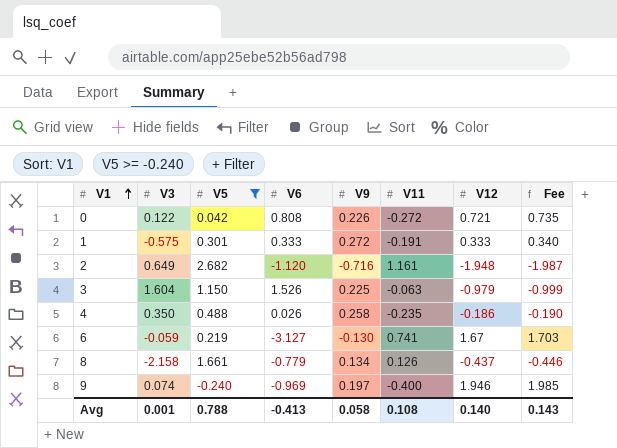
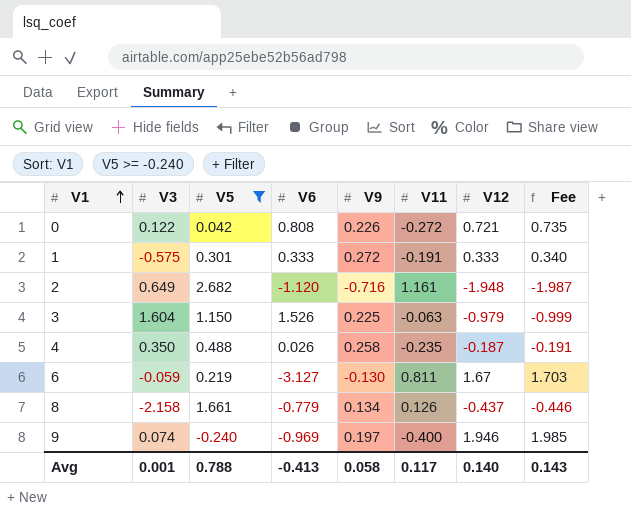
4 | V12: -0.186 -> -0.187
4 | Fee: -0.190 -> -0.191
6 | V11: 0.741 -> 0.811
Avg | V11: 0.108 -> 0.117

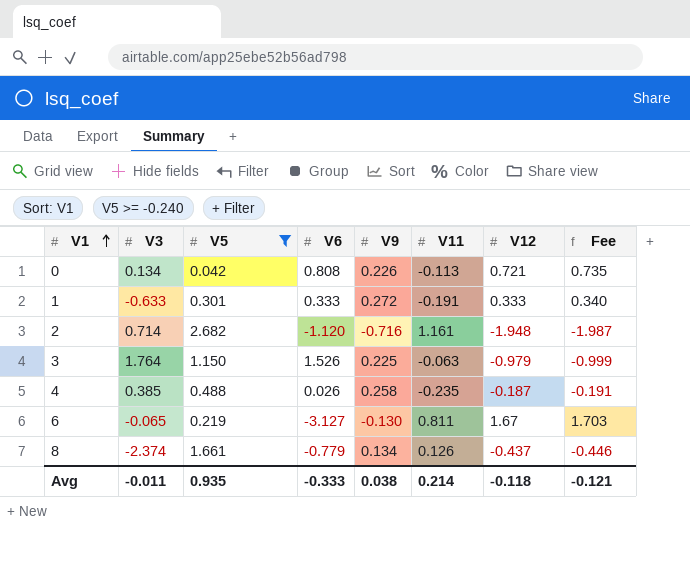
row 9: 0.074 | -0.240 | -0.969 | 0.197 | -0.400 | 1.946 | 1.985 -> none
0 | V3: 0.122 -> 0.134
0 | V11: -0.272 -> -0.113
1 | V3: -0.575 -> -0.633
2 | V3: 0.649 -> 0.714
3 | V3: 1.604 -> 1.764
4 | V3: 0.350 -> 0.385
6 | V3: -0.059 -> -0.065
8 | V3: -2.158 -> -2.374
Avg | V3: 0.001 -> -0.011
Avg | V5: 0.788 -> 0.935
Avg | V6: -0.413 -> -0.333
Avg | V9: 0.058 -> 0.038
Avg | V11: 0.117 -> 0.214
Avg | V12: 0.140 -> -0.118
Avg | Fee: 0.143 -> -0.121

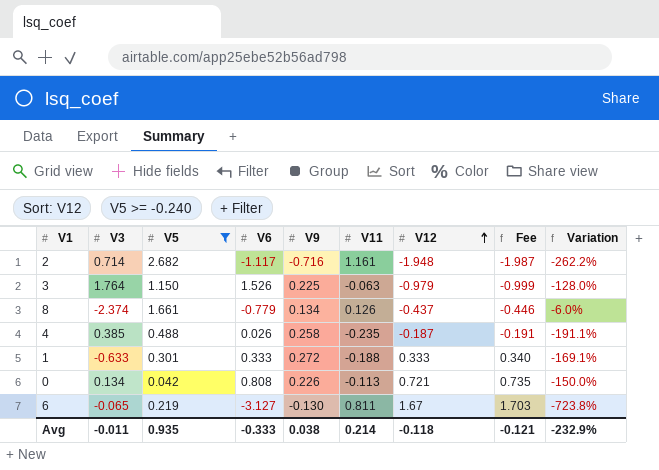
row order: V1 ascending -> V12 ascending
column Variation | formula: none -> ([V11] - [V9]) / [V9]
2 | V6: -1.120 -> -1.117
1 | V11: -0.191 -> -0.188

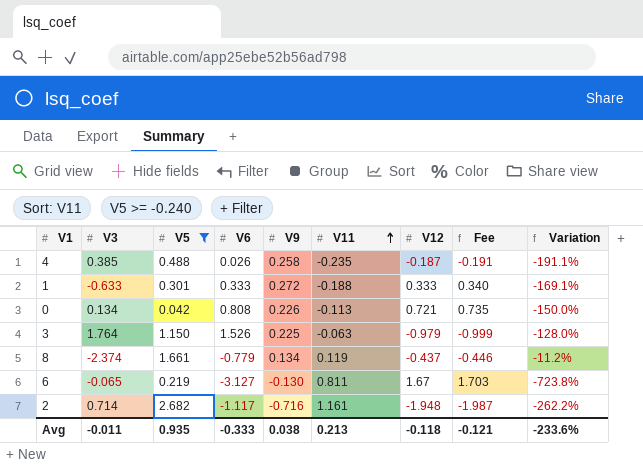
row order: V12 ascending -> V11 ascending
8 | V11: 0.126 -> 0.119
8 | Variation: -6.0% -> -11.2%
Avg | V11: 0.214 -> 0.213
Avg | Variation: -232.9% -> -233.6%

